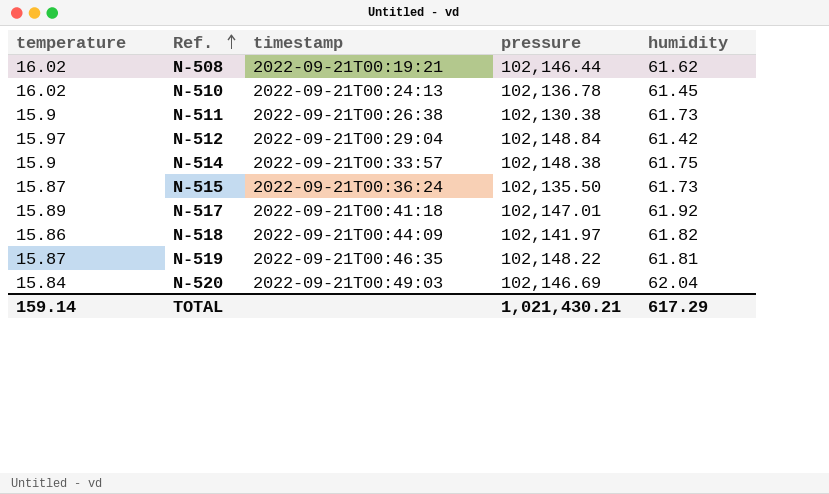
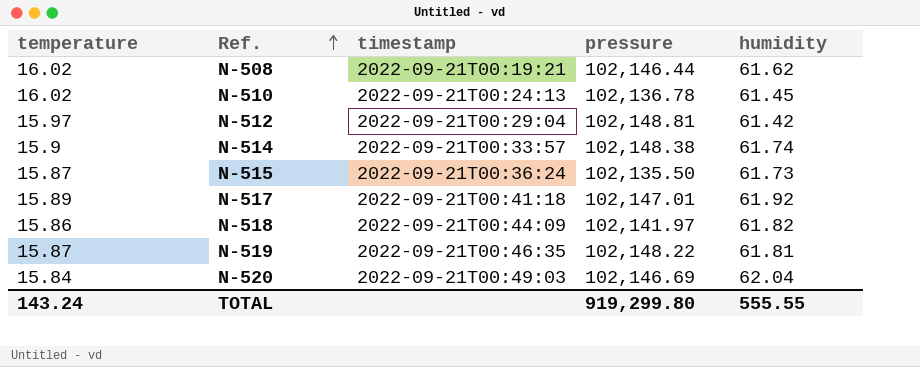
row N-511: 15.9 | 2022-09-21T00:26:38 | 102,130.38 | 61.73 -> none
N-512 | pressure: 102,148.84 -> 102,148.81
N-514 | humidity: 61.75 -> 61.74
TOTAL | temperature: 159.14 -> 143.24
TOTAL | pressure: 1,021,430.21 -> 919,299.80
TOTAL | humidity: 617.29 -> 555.55

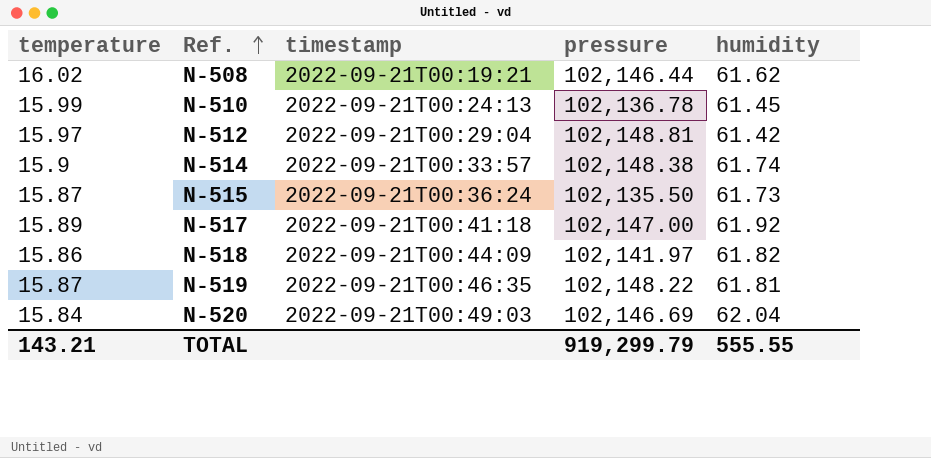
N-510 | temperature: 16.02 -> 15.99
N-517 | pressure: 102,147.01 -> 102,147.00
TOTAL | temperature: 143.24 -> 143.21
TOTAL | pressure: 919,299.80 -> 919,299.79

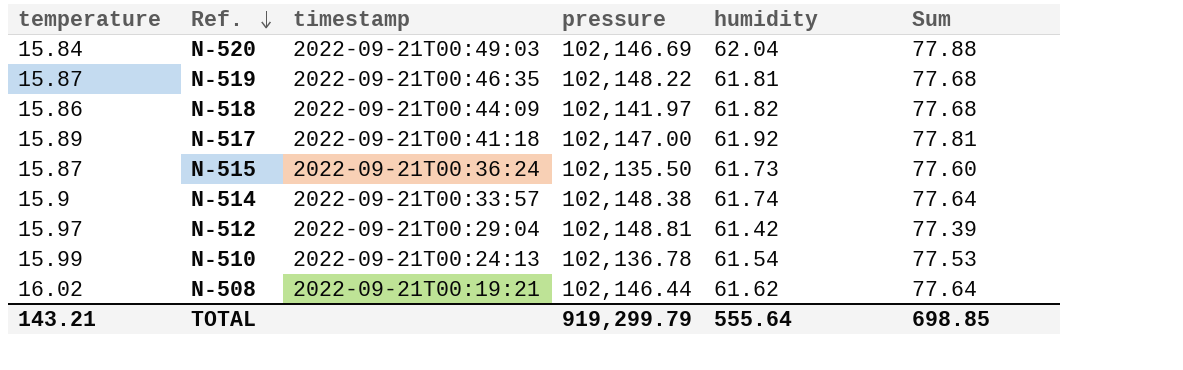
row order: Ref. ascending -> Ref. descending
column Sum | formula: none -> [temperature] + [humidity]
N-510 | humidity: 61.45 -> 61.54
TOTAL | humidity: 555.55 -> 555.64

